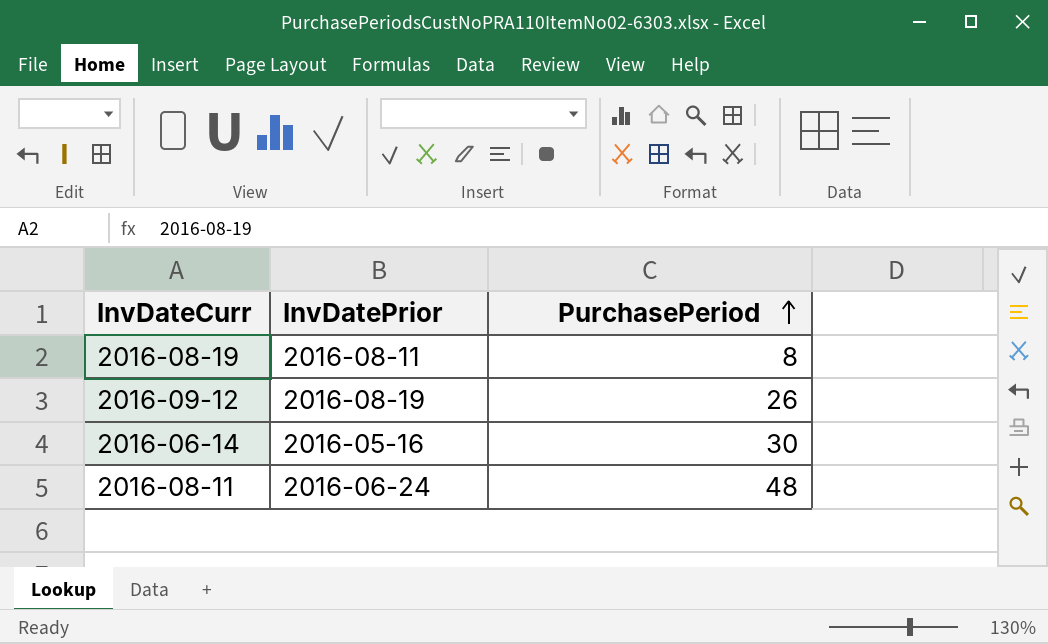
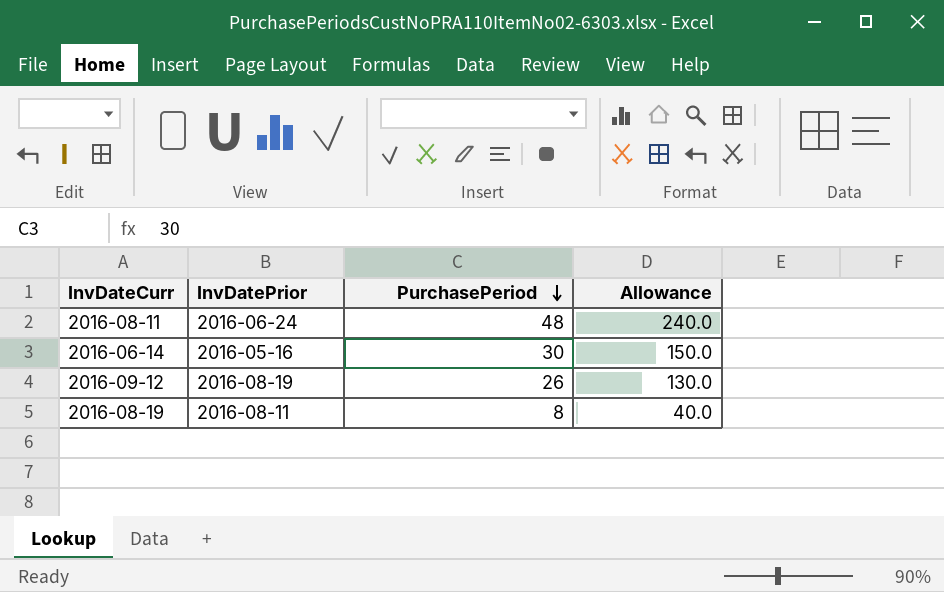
row order: PurchasePeriod ascending -> PurchasePeriod descending
column Allowance | formula: none -> [PurchasePeriod] * 5

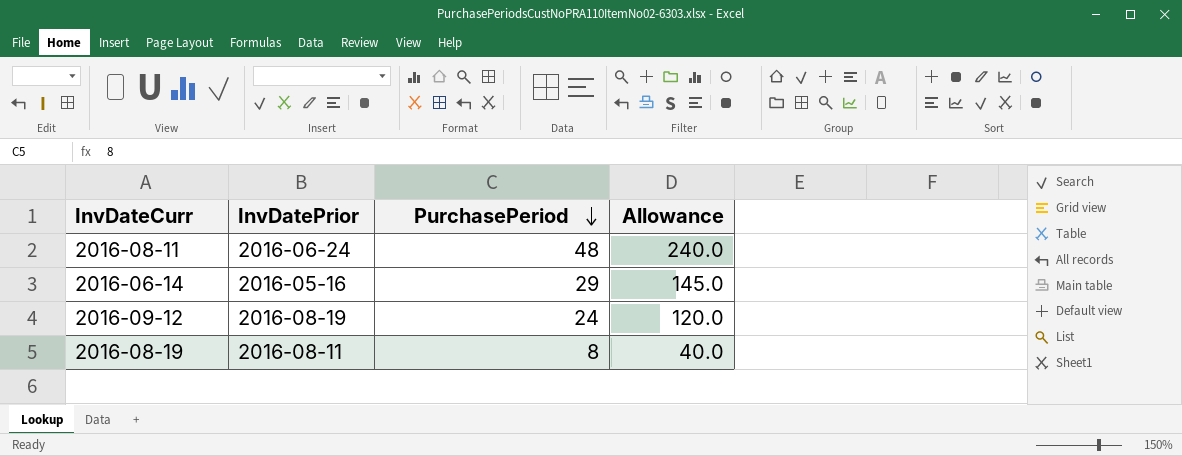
2016-06-14 | PurchasePeriod: 30 -> 29
2016-06-14 | Allowance: 150.0 -> 145.0
2016-09-12 | PurchasePeriod: 26 -> 24
2016-09-12 | Allowance: 130.0 -> 120.0

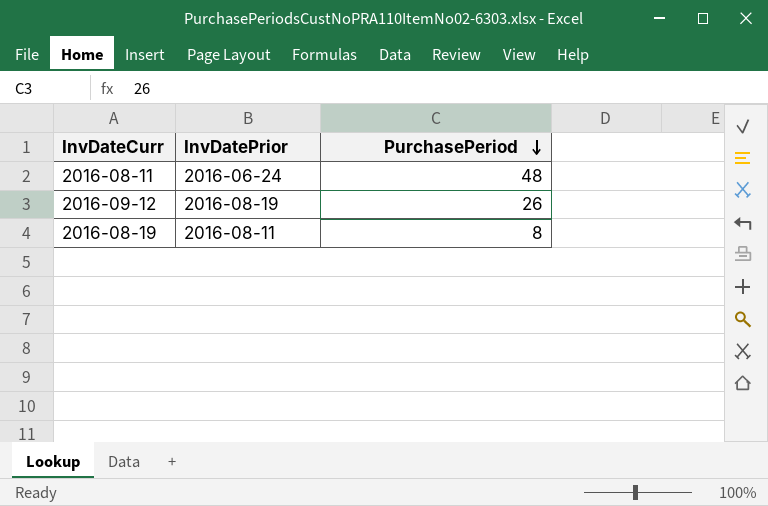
column Allowance | formula: [PurchasePeriod] * 5 -> none
row 2016-06-14: 2016-05-16 | 29 | 145.0 -> none
2016-09-12 | PurchasePeriod: 24 -> 26

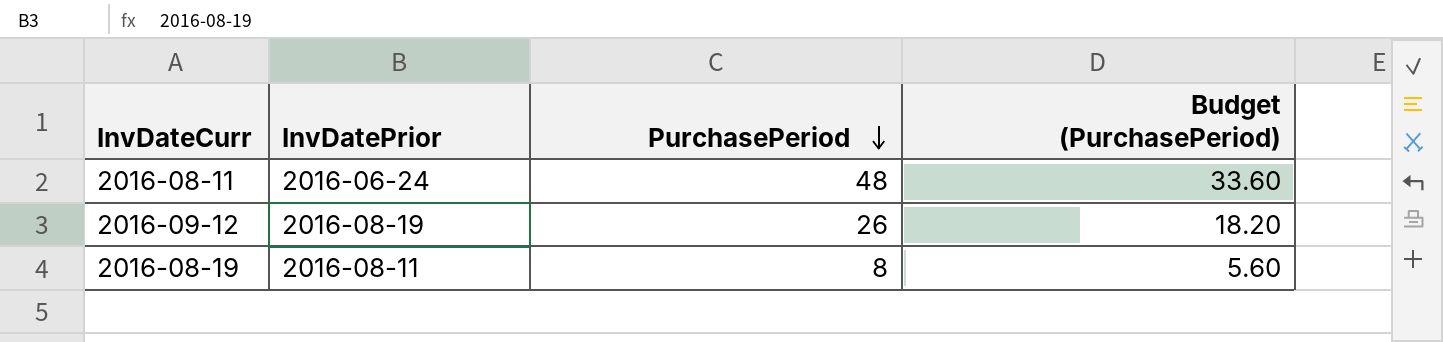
column Budget (PurchasePeriod) | formula: none -> [PurchasePeriod] * 0.7

